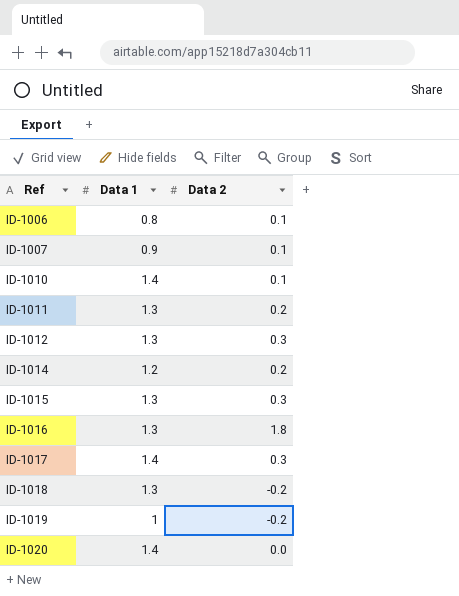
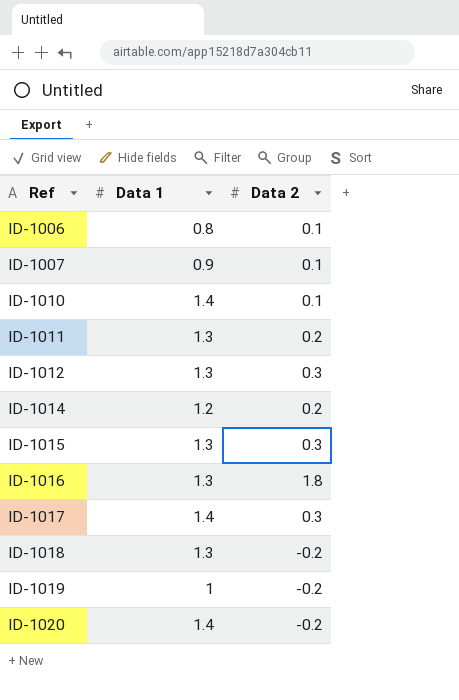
ID-1020 | Data 2: 0.0 -> -0.2

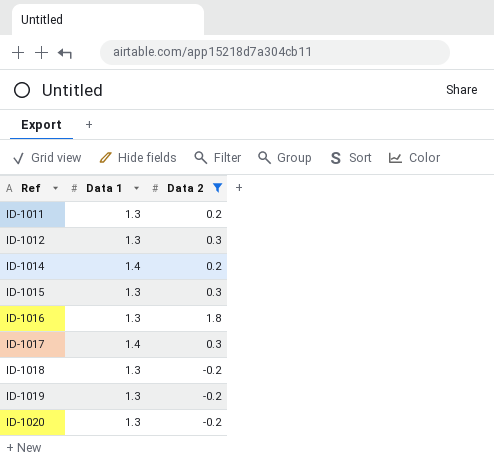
filter: none -> Data 2 != 0.1
ID-1014 | Data 1: 1.2 -> 1.4
ID-1019 | Data 1: 1 -> 1.3
ID-1020 | Data 1: 1.4 -> 1.3

